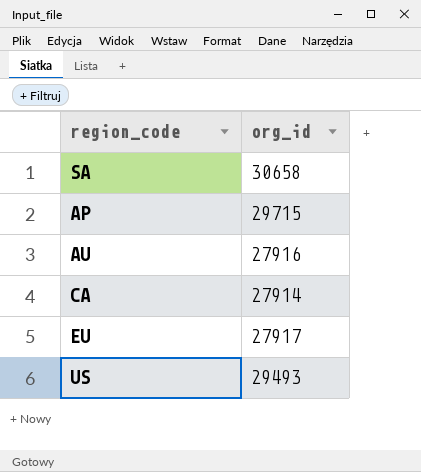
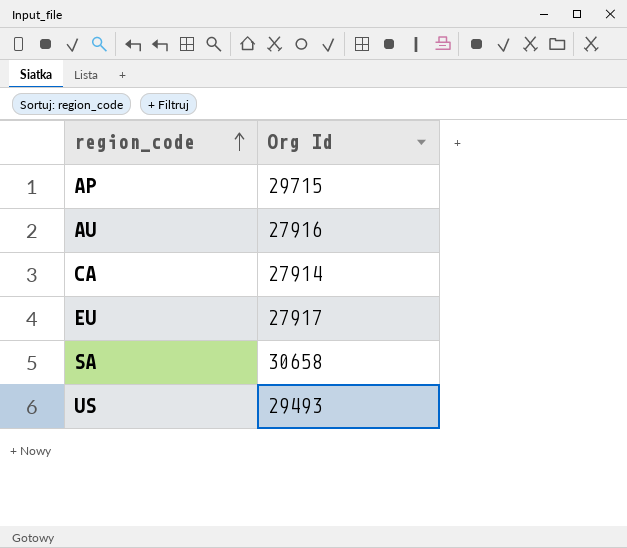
row order: none -> region_code ascending
column name: org_id -> Org Id

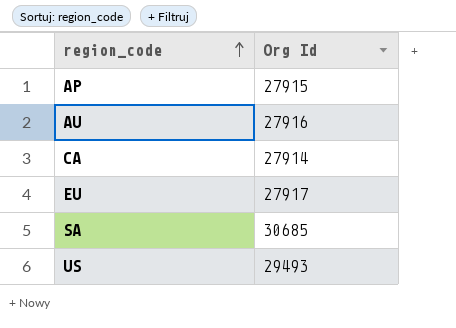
AP | Org Id: 29715 -> 27915
SA | Org Id: 30658 -> 30685

